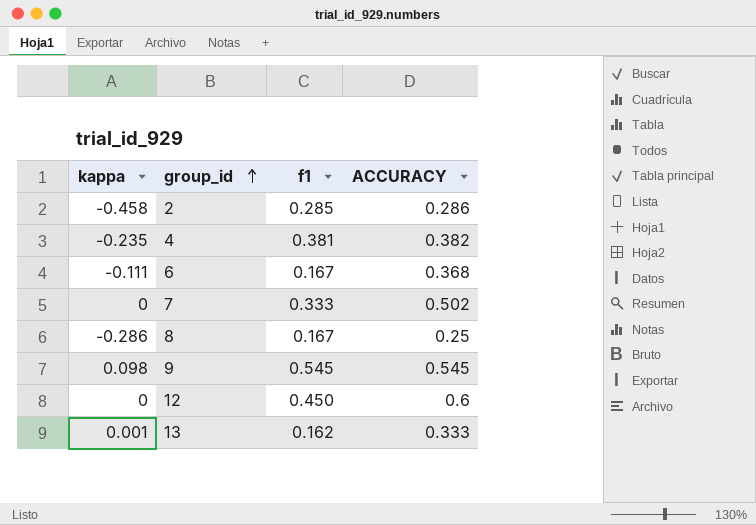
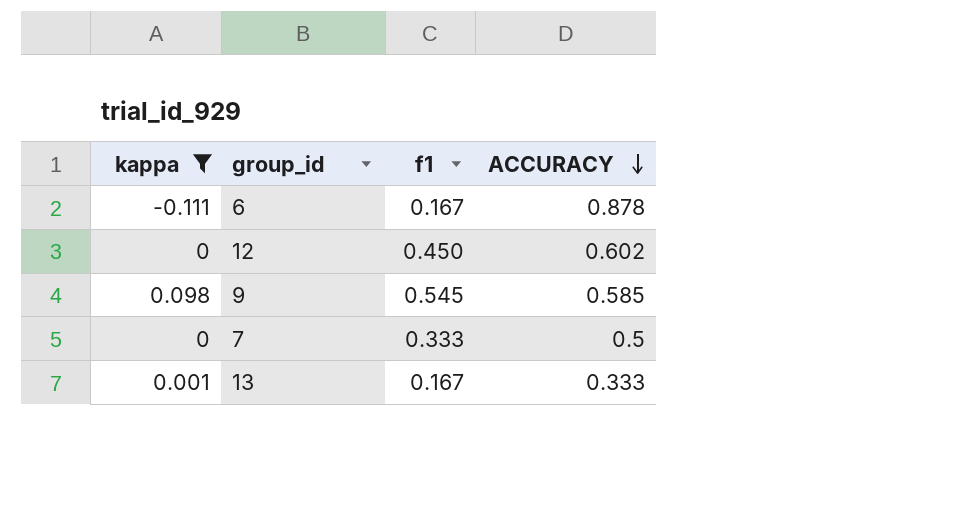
filter: none -> kappa >= -0.111
row order: group_id ascending -> ACCURACY descending
6 | ACCURACY: 0.368 -> 0.878
12 | ACCURACY: 0.6 -> 0.602
9 | ACCURACY: 0.545 -> 0.585
7 | ACCURACY: 0.502 -> 0.5
13 | f1: 0.162 -> 0.167

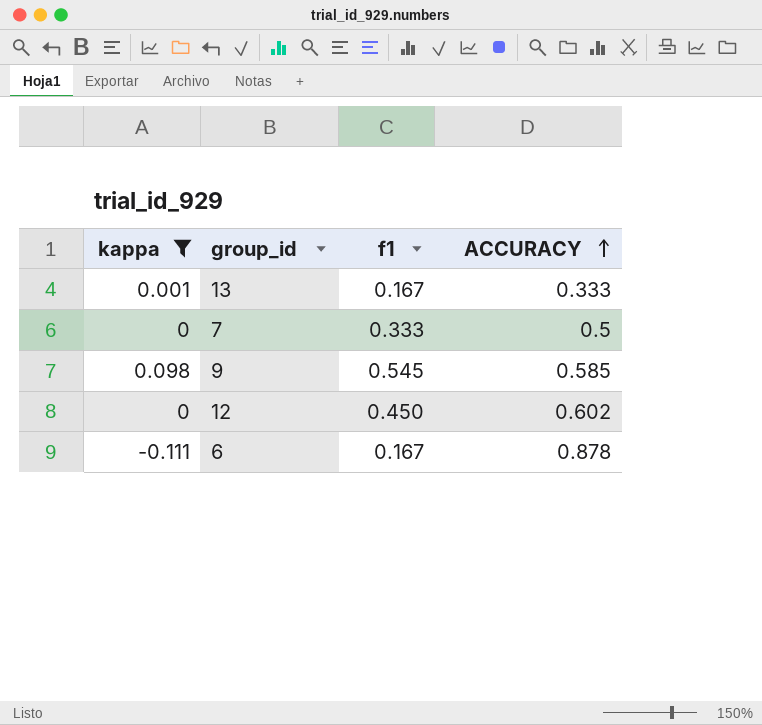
row order: ACCURACY descending -> ACCURACY ascending

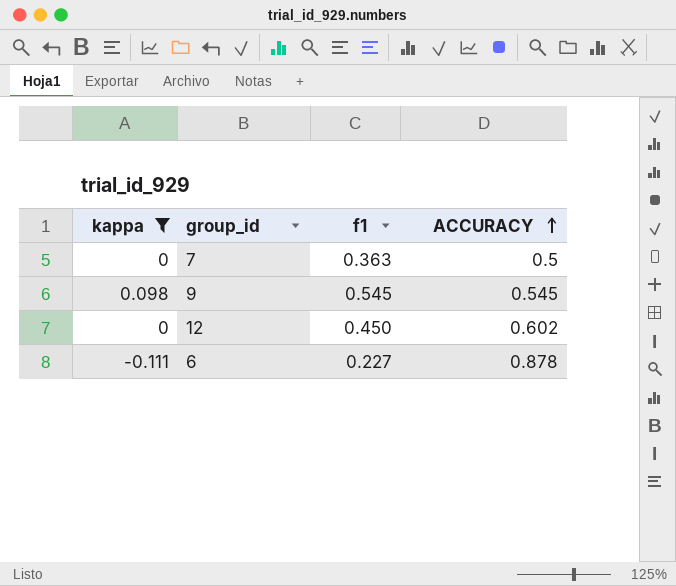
row 13: 0.001 | 0.167 | 0.333 -> none
7 | f1: 0.333 -> 0.363
9 | ACCURACY: 0.585 -> 0.545
6 | f1: 0.167 -> 0.227

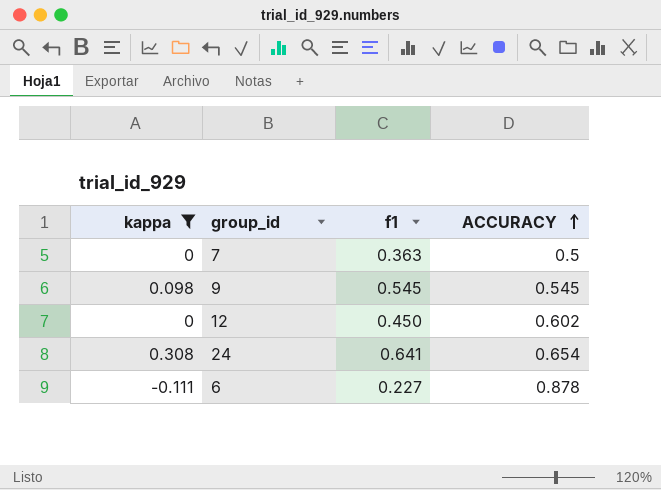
row 24: none -> 0.308 | 0.641 | 0.654

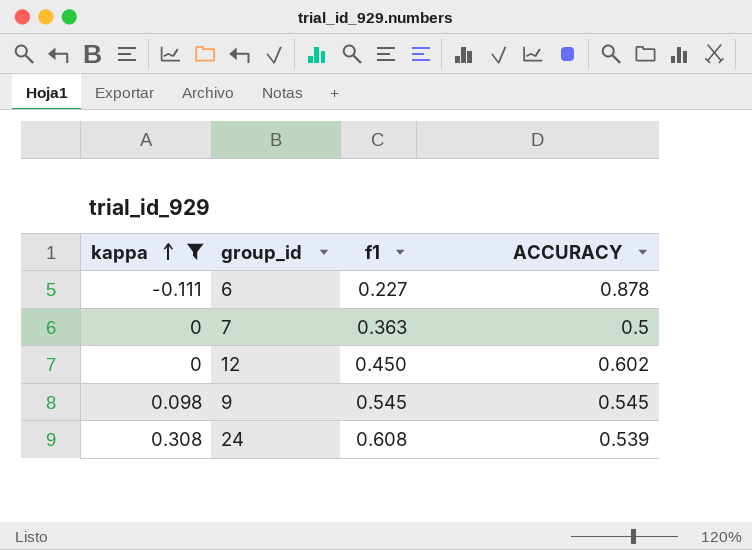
row order: ACCURACY ascending -> kappa ascending
24 | f1: 0.641 -> 0.608
24 | ACCURACY: 0.654 -> 0.539

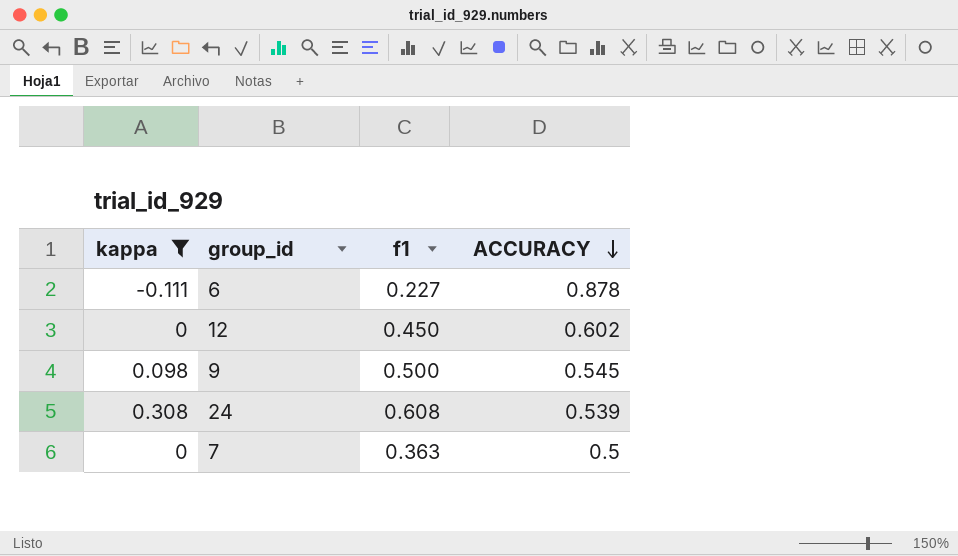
row order: kappa ascending -> ACCURACY descending
9 | f1: 0.545 -> 0.500

